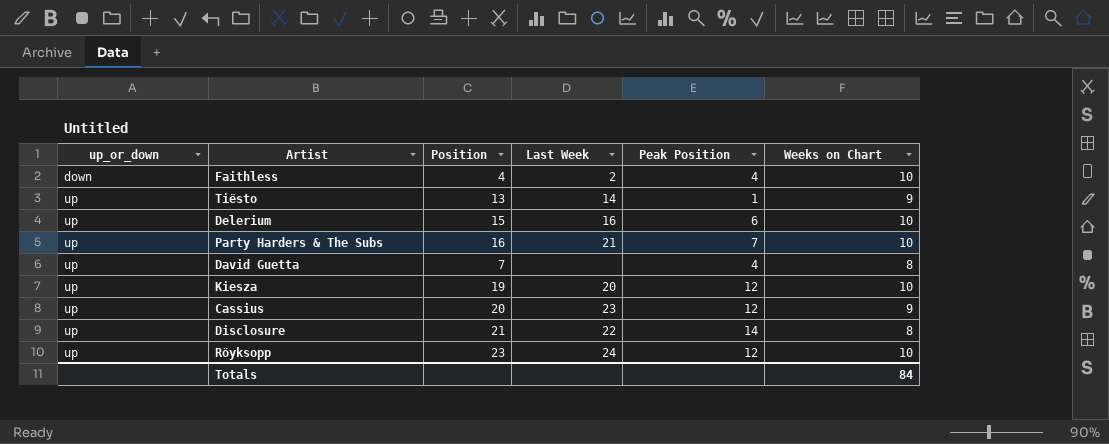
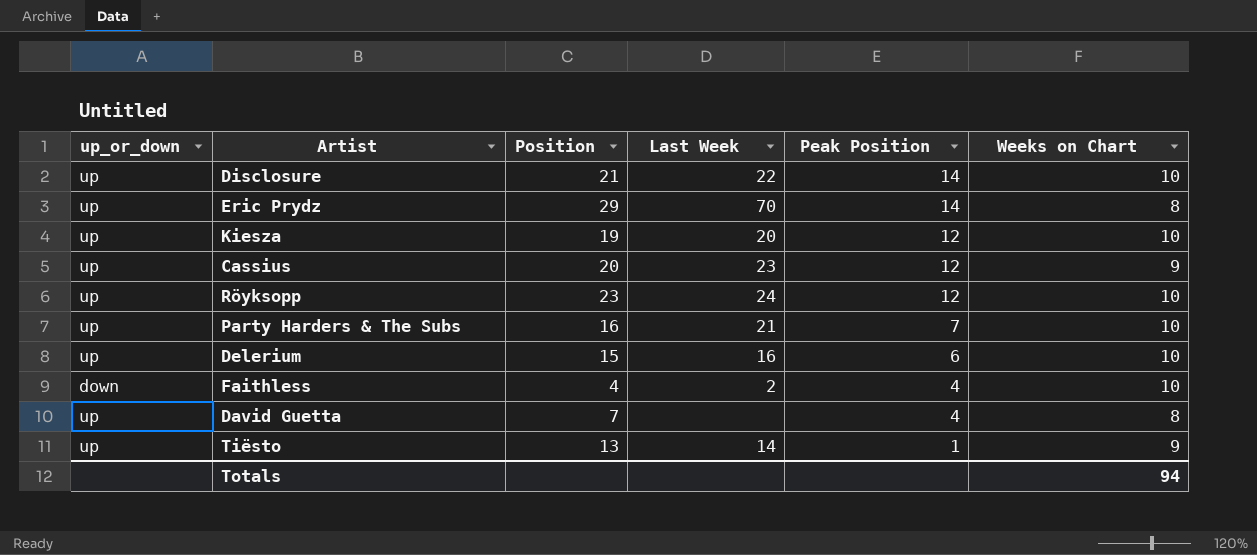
row order: up_or_down ascending -> Peak Position descending
Disclosure | Weeks on Chart: 8 -> 10
row Eric Prydz: none -> up | 29 | 70 | 14 | 8
Totals | Weeks on Chart: 84 -> 94

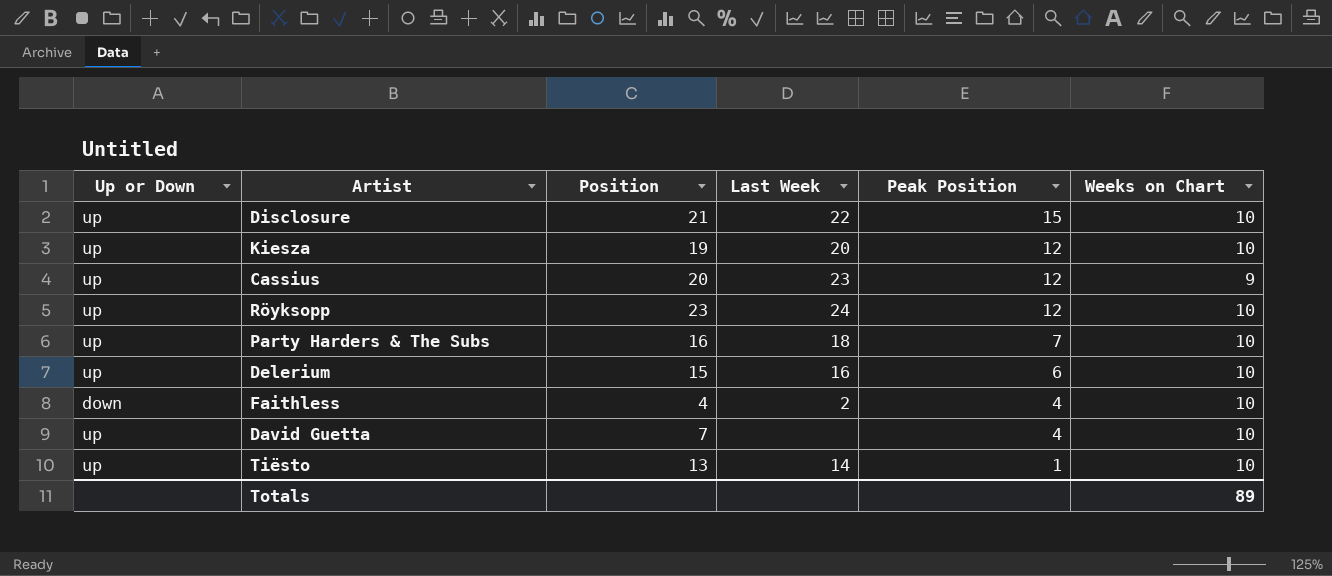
column name: up_or_down -> Up or Down
row Eric Prydz: up | 29 | 70 | 14 | 8 -> none
Disclosure | Peak Position: 14 -> 15
Party Harders & The Subs | Last Week: 21 -> 18
David Guetta | Weeks on Chart: 8 -> 10
Tiësto | Weeks on Chart: 9 -> 10
Totals | Weeks on Chart: 94 -> 89

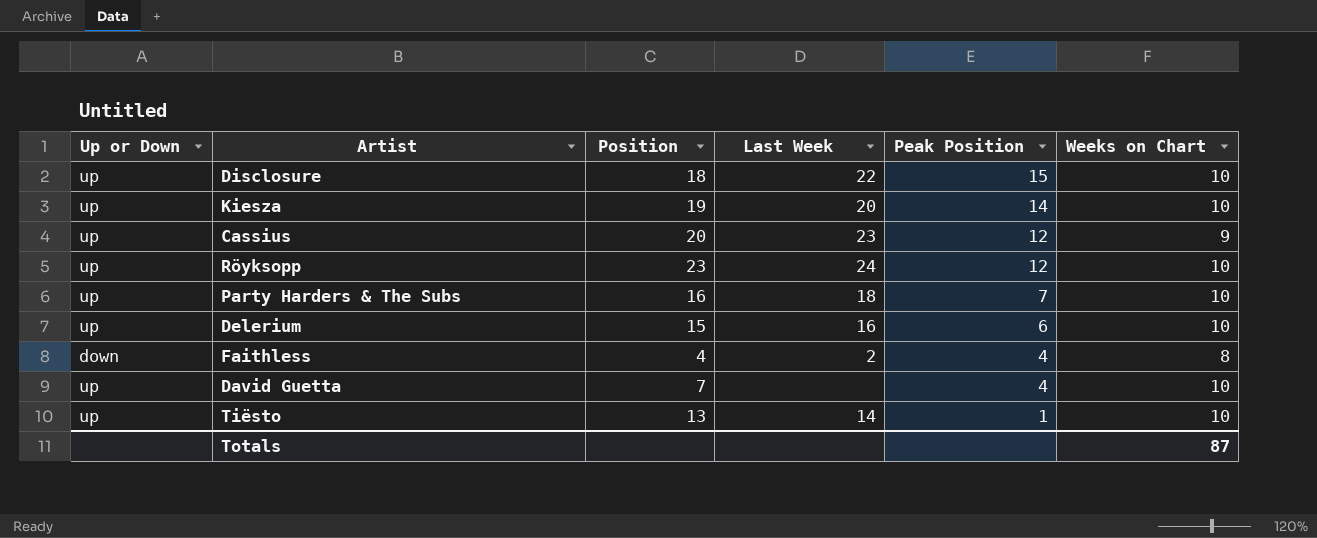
Disclosure | Position: 21 -> 18
Kiesza | Peak Position: 12 -> 14
Faithless | Weeks on Chart: 10 -> 8
Totals | Weeks on Chart: 89 -> 87

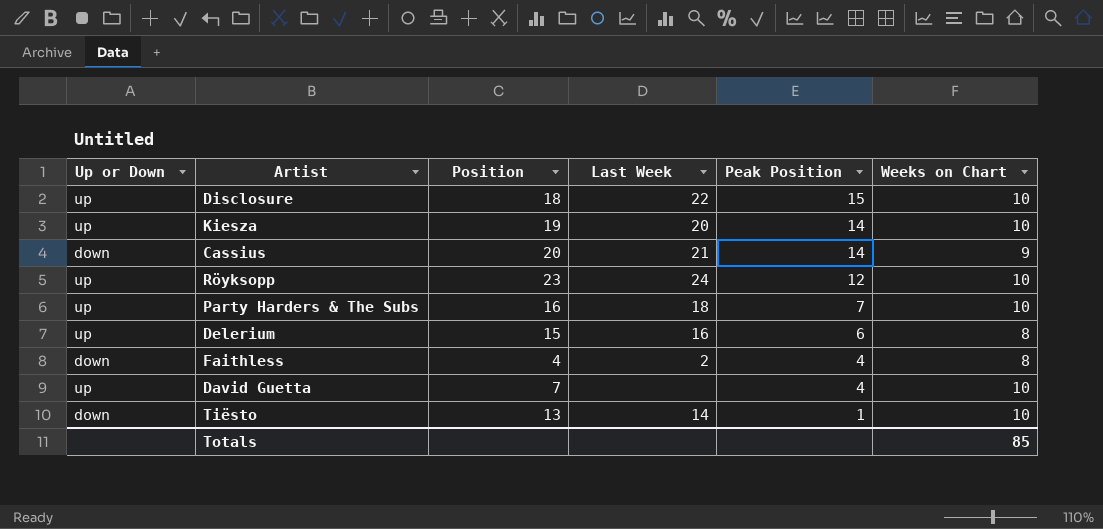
Cassius | Up or Down: up -> down
Cassius | Last Week: 23 -> 21
Cassius | Peak Position: 12 -> 14
Delerium | Weeks on Chart: 10 -> 8
Tiësto | Up or Down: up -> down
Totals | Weeks on Chart: 87 -> 85

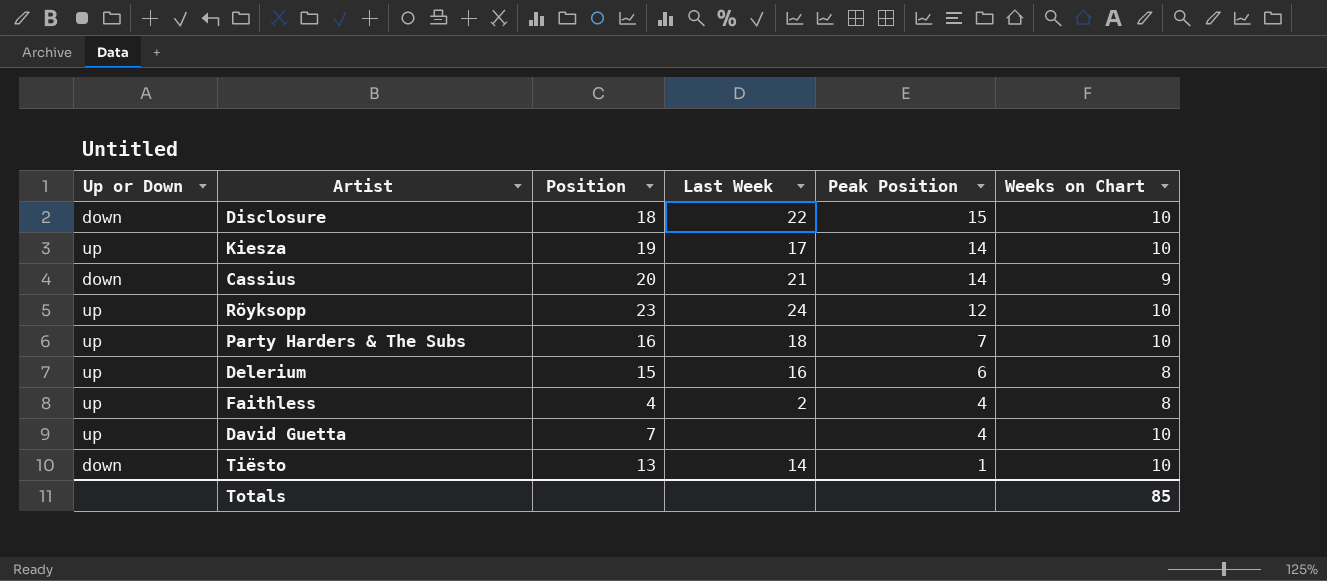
Disclosure | Up or Down: up -> down
Kiesza | Last Week: 20 -> 17
Faithless | Up or Down: down -> up

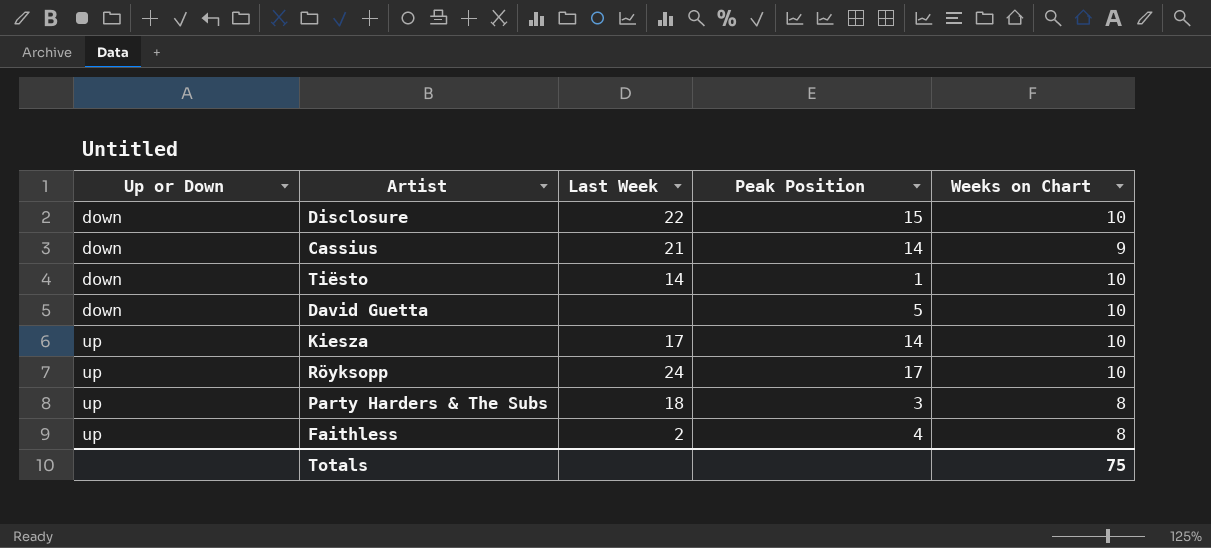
row order: Peak Position descending -> Up or Down ascending
column Position | position: 3 -> none
row Delerium: up | 15 | 16 | 6 | 8 -> none
David Guetta | Up or Down: up -> down
David Guetta | Peak Position: 4 -> 5
Röyksopp | Peak Position: 12 -> 17
Party Harders & The Subs | Peak Position: 7 -> 3
Party Harders & The Subs | Weeks on Chart: 10 -> 8
Totals | Weeks on Chart: 85 -> 75

